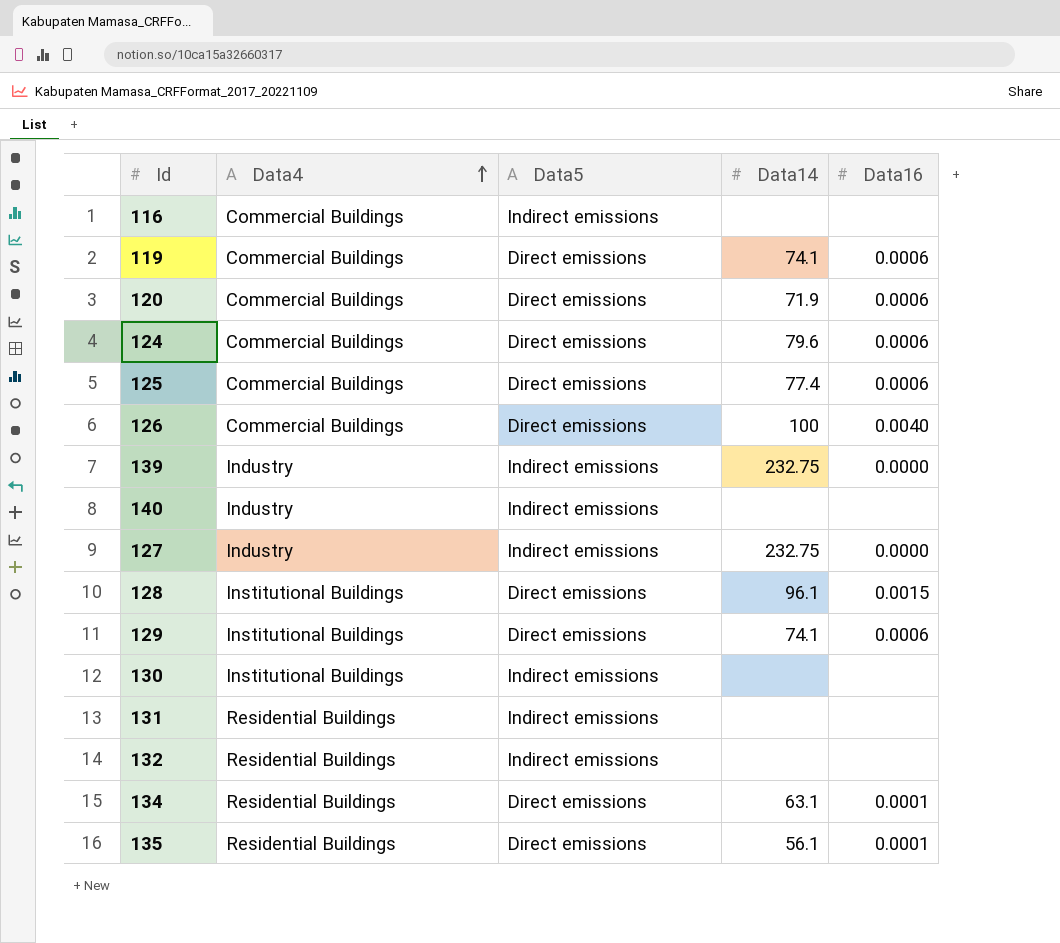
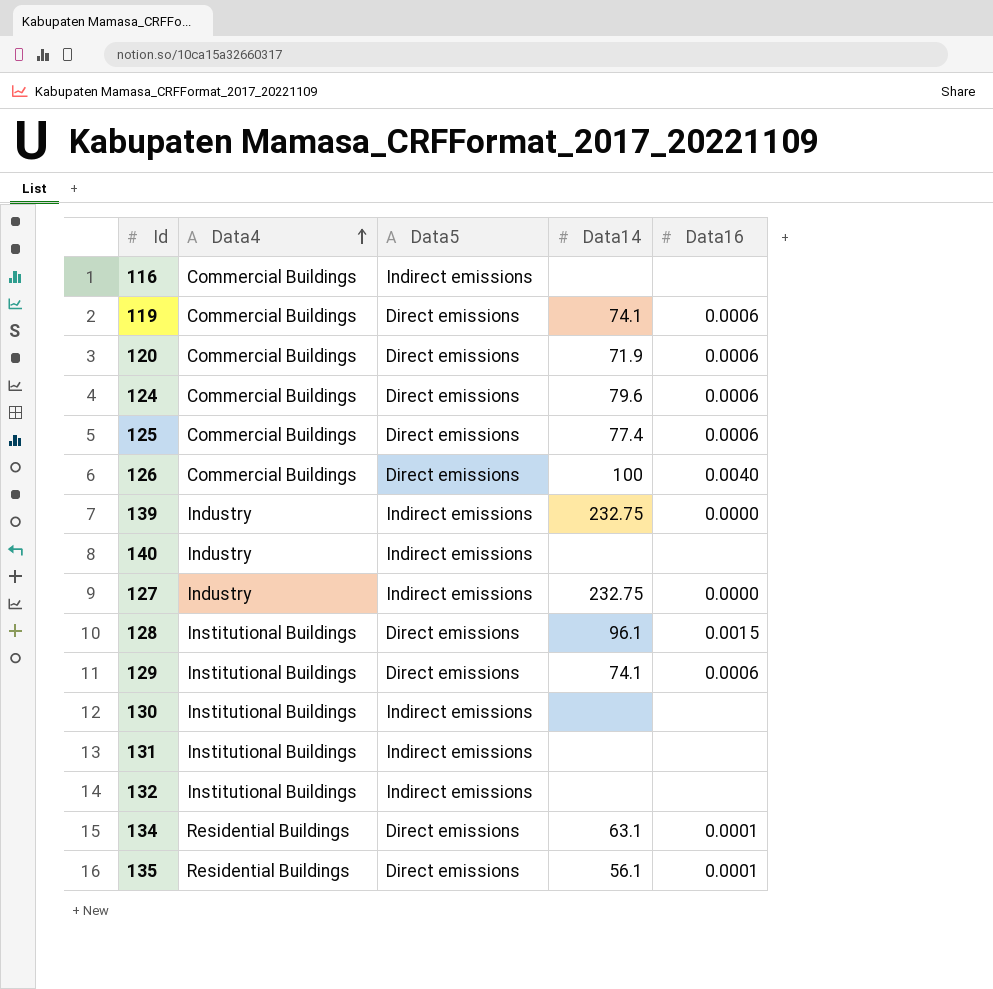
131 | Data4: Residential Buildings -> Institutional Buildings
132 | Data4: Residential Buildings -> Institutional Buildings

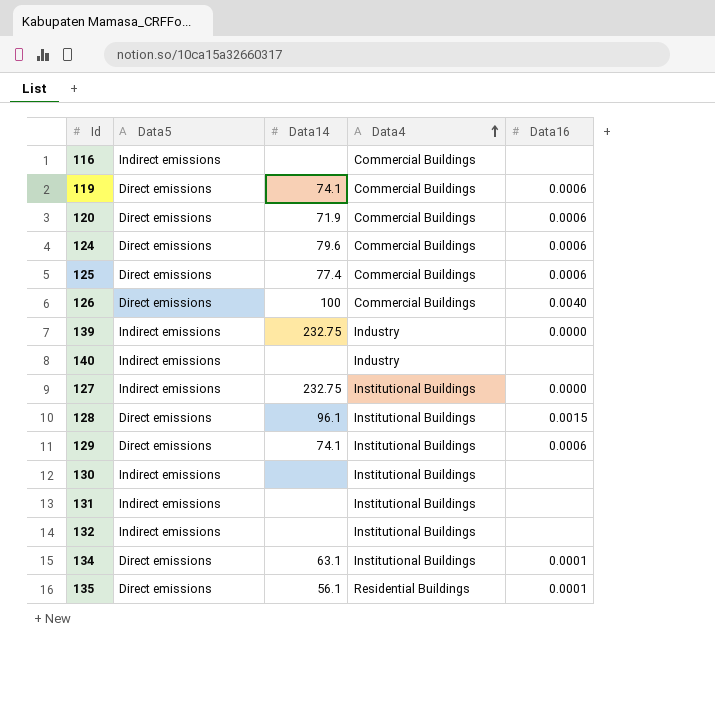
column Data4 | position: 2 -> 4
127 | Data4: Industry -> Institutional Buildings
134 | Data4: Residential Buildings -> Institutional Buildings

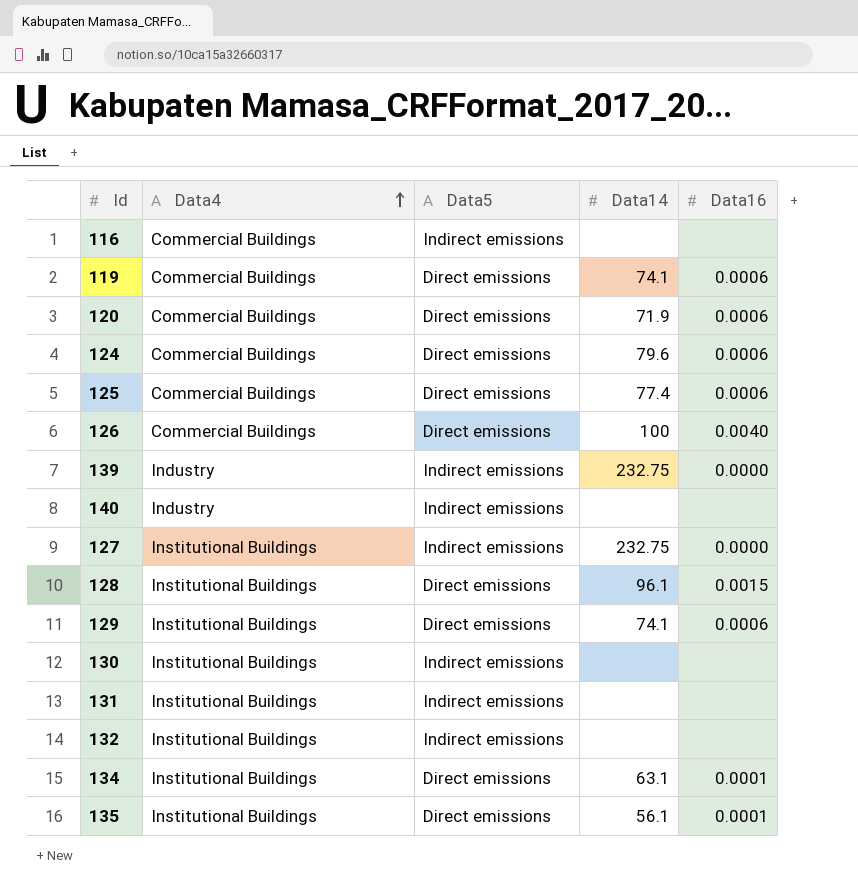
column Data4 | position: 4 -> 2
135 | Data4: Residential Buildings -> Institutional Buildings

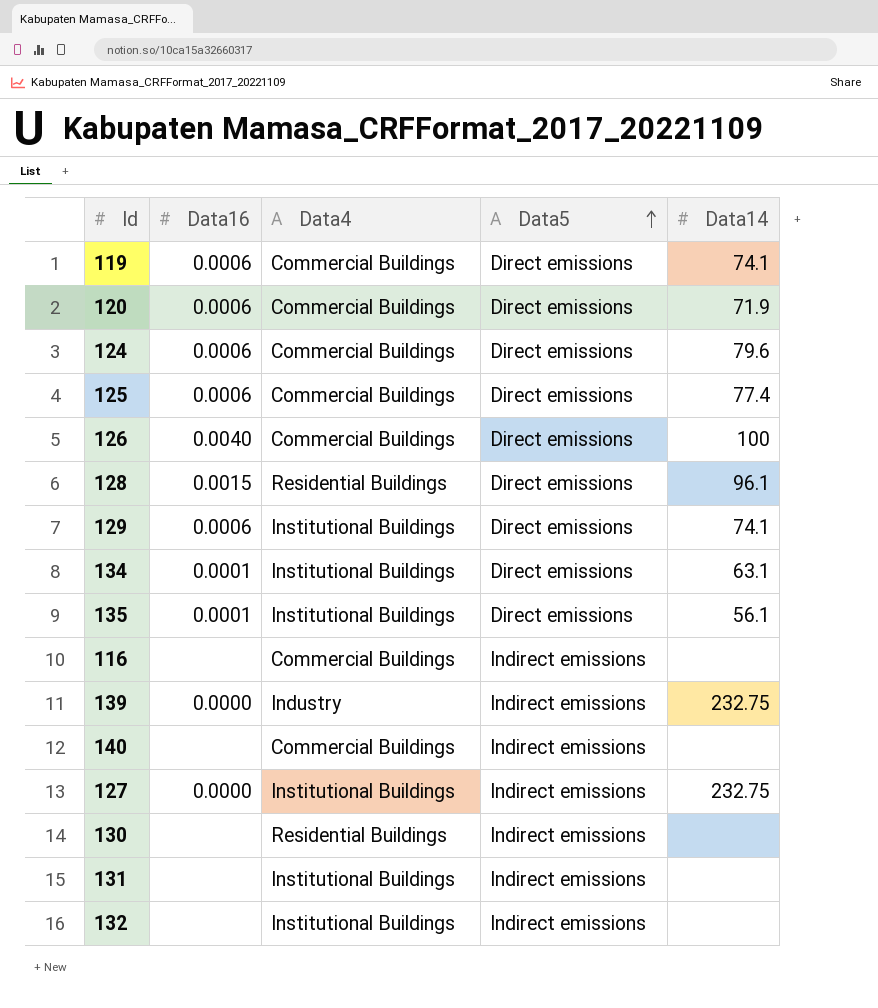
row order: Data4 ascending -> Data5 ascending
column Data16 | position: 5 -> 2
128 | Data4: Institutional Buildings -> Residential Buildings
140 | Data4: Industry -> Commercial Buildings
130 | Data4: Institutional Buildings -> Residential Buildings

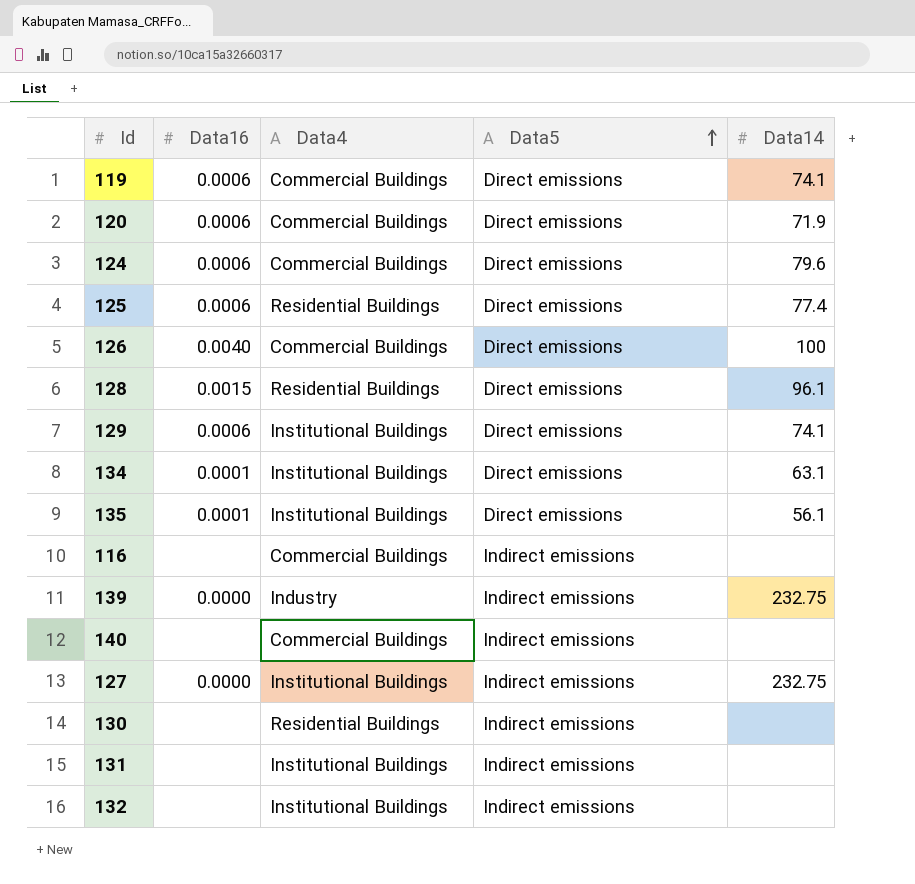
125 | Data4: Commercial Buildings -> Residential Buildings

